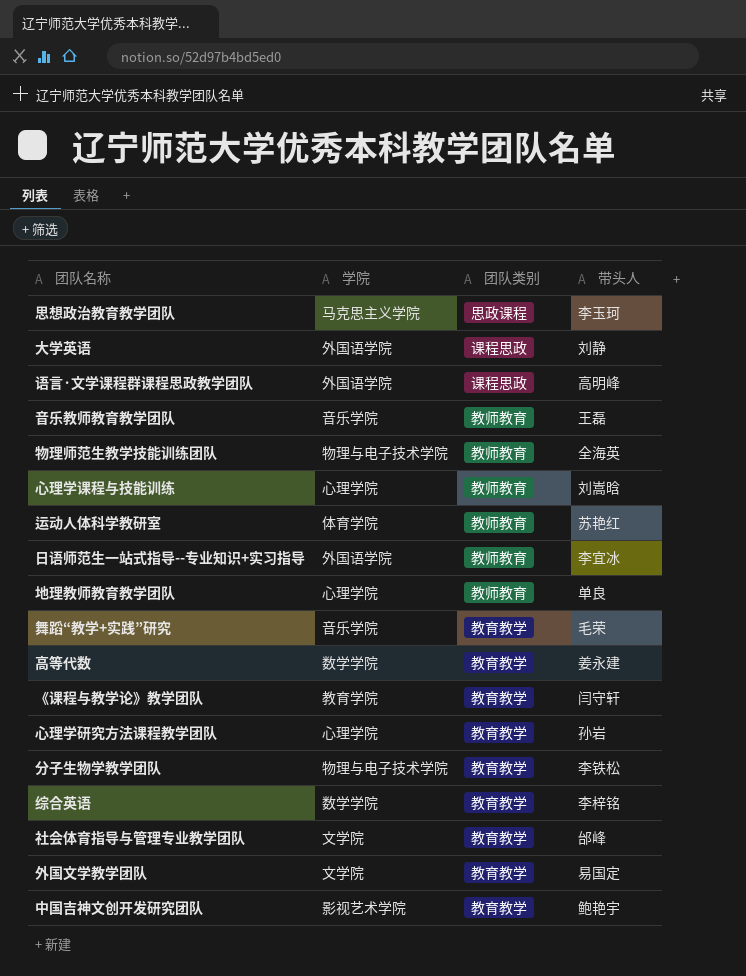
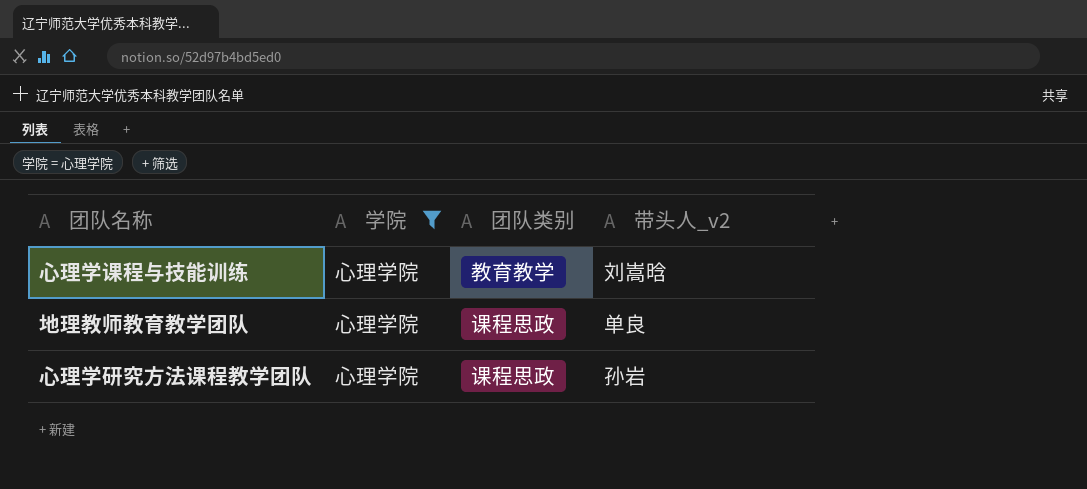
filter: none -> 学院 = 心理学院
column name: 带头人 -> 带头人_v2
心理学课程与技能训练 | 团队类别: 教师教育 -> 教育教学
地理教师教育教学团队 | 团队类别: 教师教育 -> 课程思政
心理学研究方法课程教学团队 | 团队类别: 教育教学 -> 课程思政

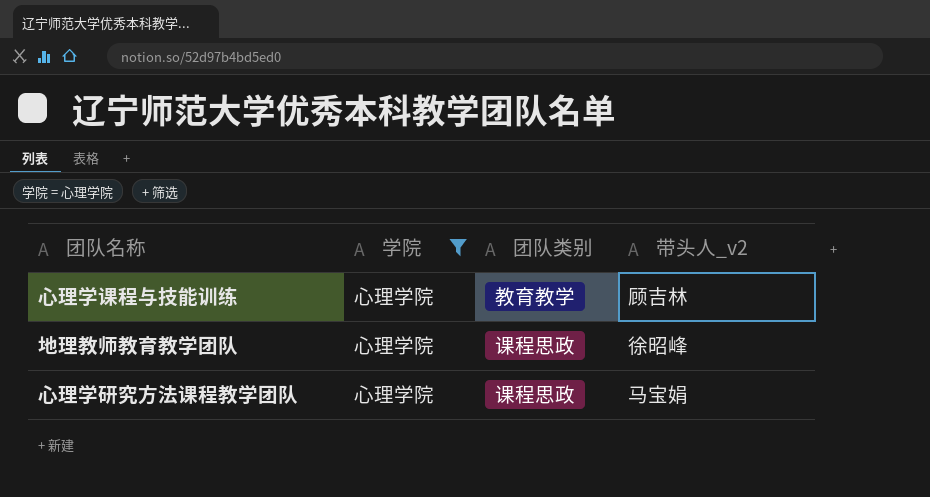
心理学课程与技能训练 | 带头人_v2: 刘嵩晗 -> 顾吉林
地理教师教育教学团队 | 带头人_v2: 单良 -> 徐昭峰
心理学研究方法课程教学团队 | 带头人_v2: 孙岩 -> 马宝娟

